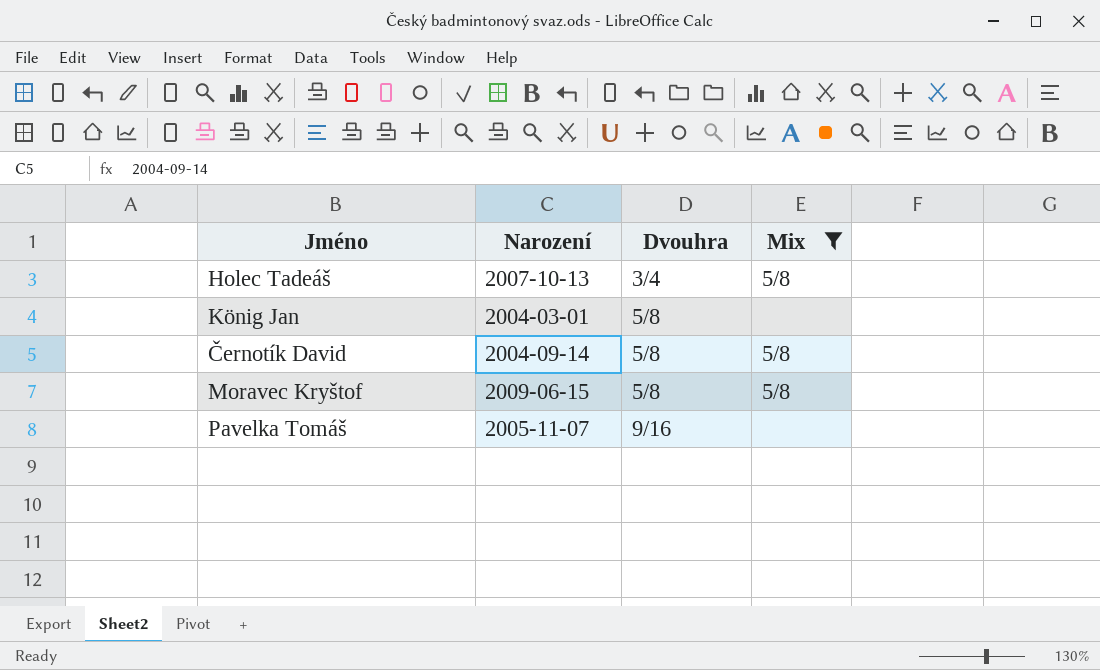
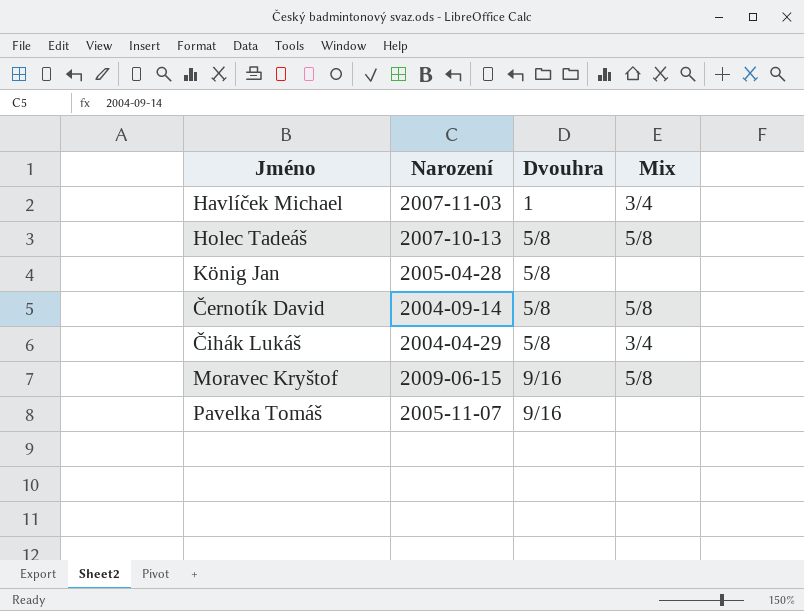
filter: Mix != 3/4 -> none
Holec Tadeáš | Dvouhra: 3/4 -> 5/8
König Jan | Narození: 2004-03-01 -> 2005-04-28
Moravec Kryštof | Dvouhra: 5/8 -> 9/16

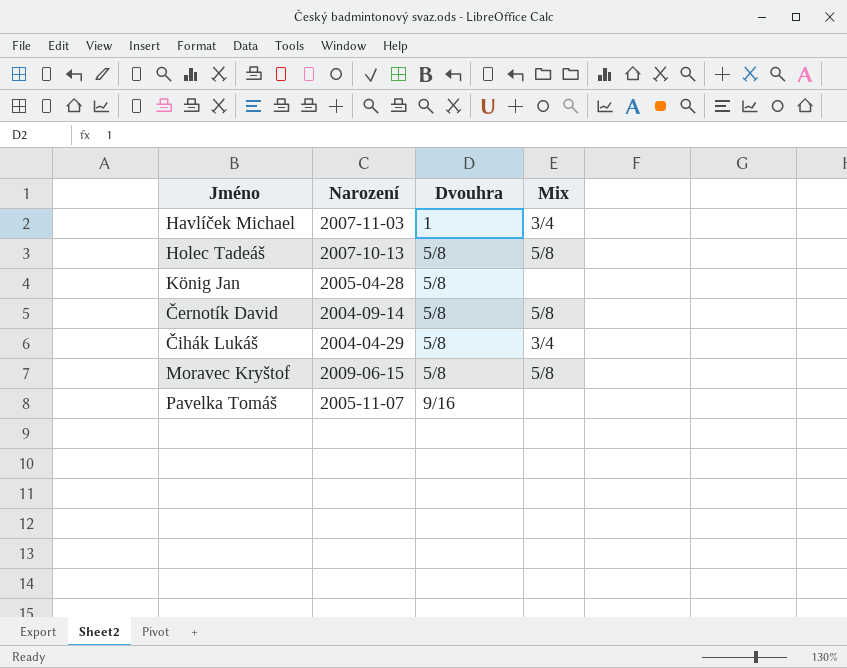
Moravec Kryštof | Dvouhra: 9/16 -> 5/8

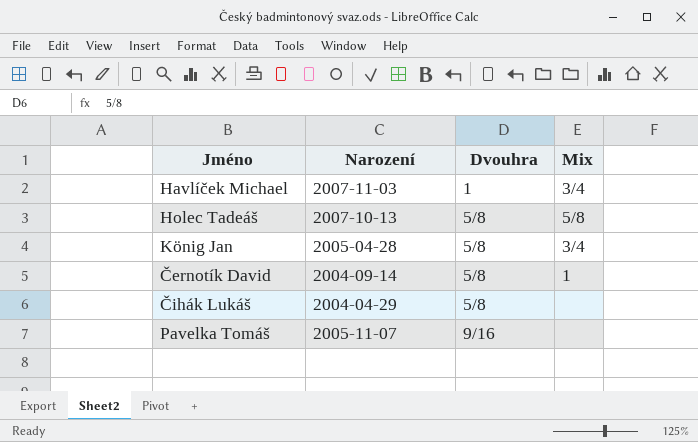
row Moravec Kryštof: 2009-06-15 | 5/8 | 5/8 -> none
König Jan | Mix: none -> 3/4
Černotík David | Mix: 5/8 -> 1
Čihák Lukáš | Mix: 3/4 -> none

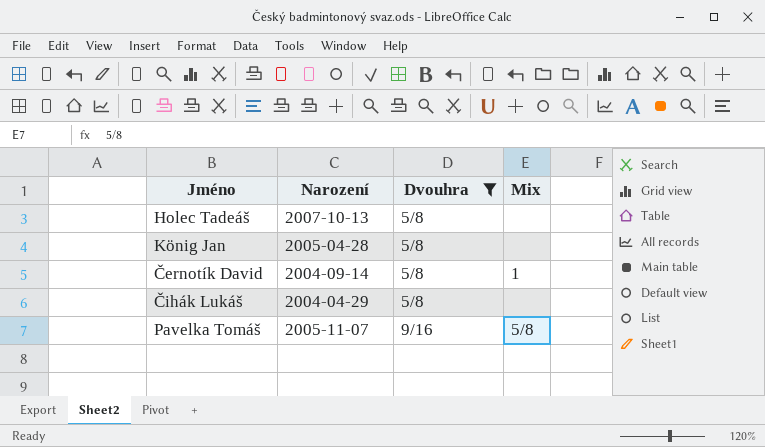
filter: none -> Dvouhra != 1
Holec Tadeáš | Mix: 5/8 -> none
König Jan | Mix: 3/4 -> none
Pavelka Tomáš | Mix: none -> 5/8

